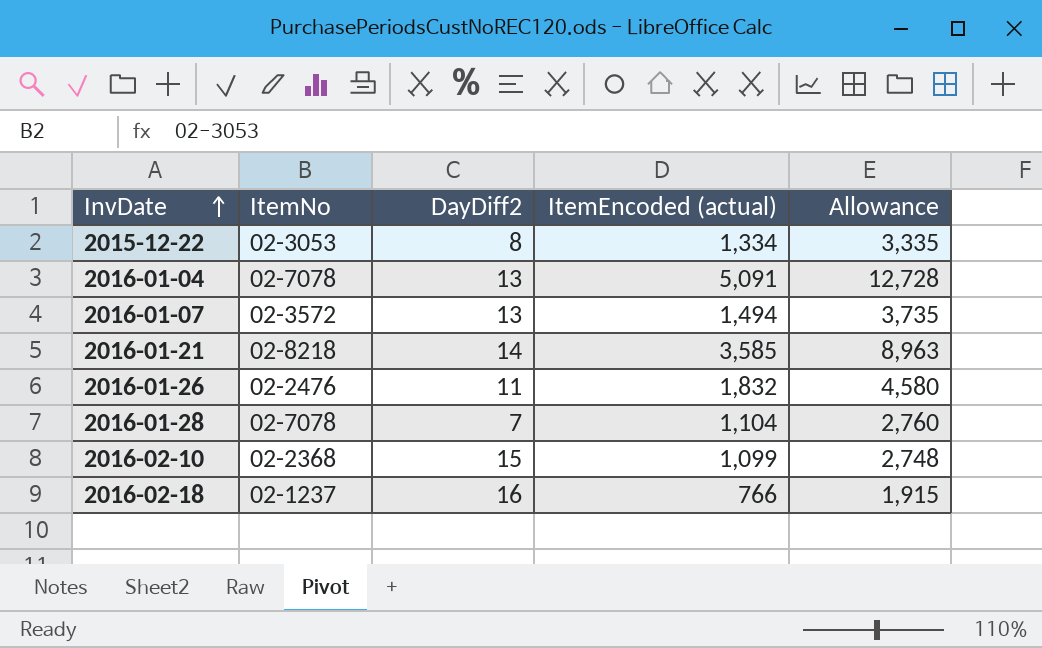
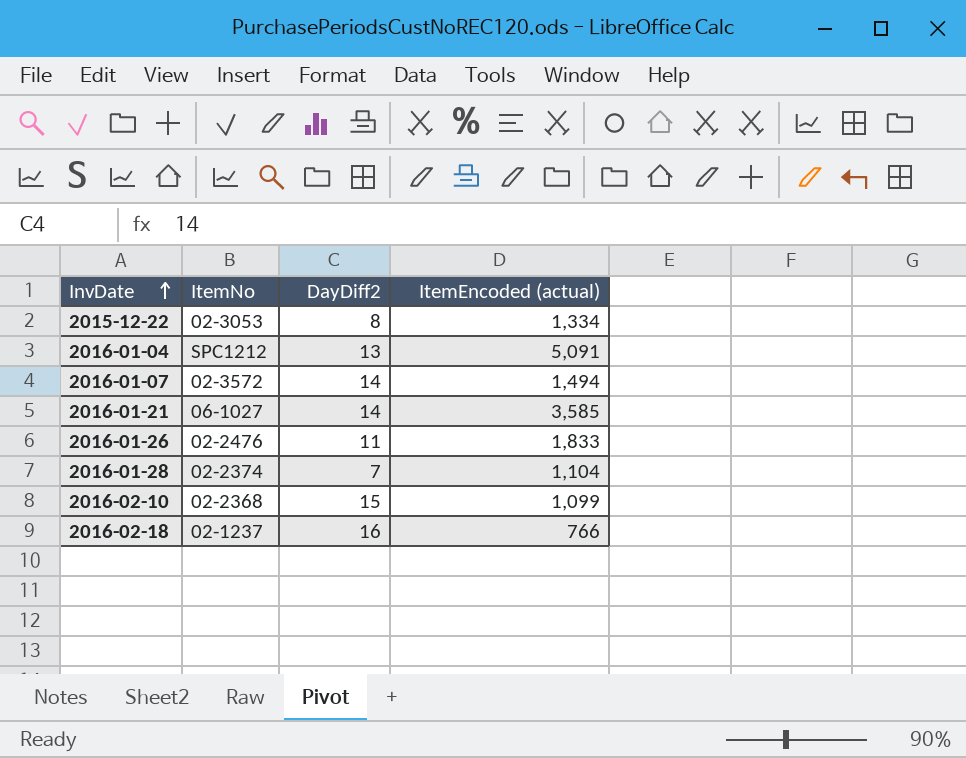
column Allowance | formula: [ItemEncoded (actual)] * 2.5 -> none
2016-01-04 | ItemNo: 02-7078 -> SPC1212
2016-01-07 | DayDiff2: 13 -> 14
2016-01-21 | ItemNo: 02-8218 -> 06-1027
2016-01-26 | ItemEncoded (actual): 1,832 -> 1,833
2016-01-28 | ItemNo: 02-7078 -> 02-2374

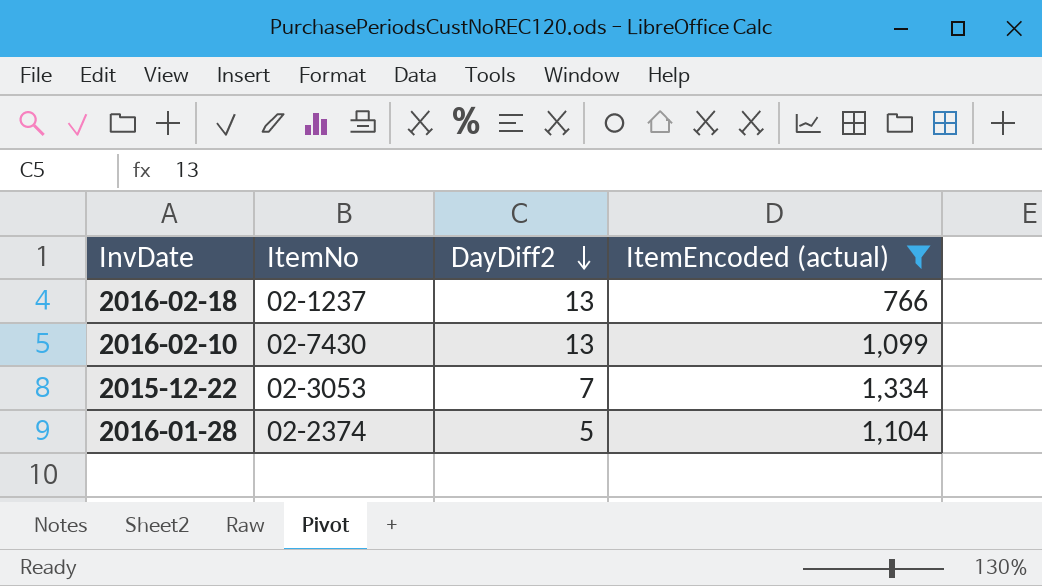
filter: none -> ItemEncoded (actual) <= 1,334
row order: InvDate ascending -> DayDiff2 descending
2016-02-18 | DayDiff2: 16 -> 13
2016-02-10 | ItemNo: 02-2368 -> 02-7430
2016-02-10 | DayDiff2: 15 -> 13
2015-12-22 | DayDiff2: 8 -> 7
2016-01-28 | DayDiff2: 7 -> 5

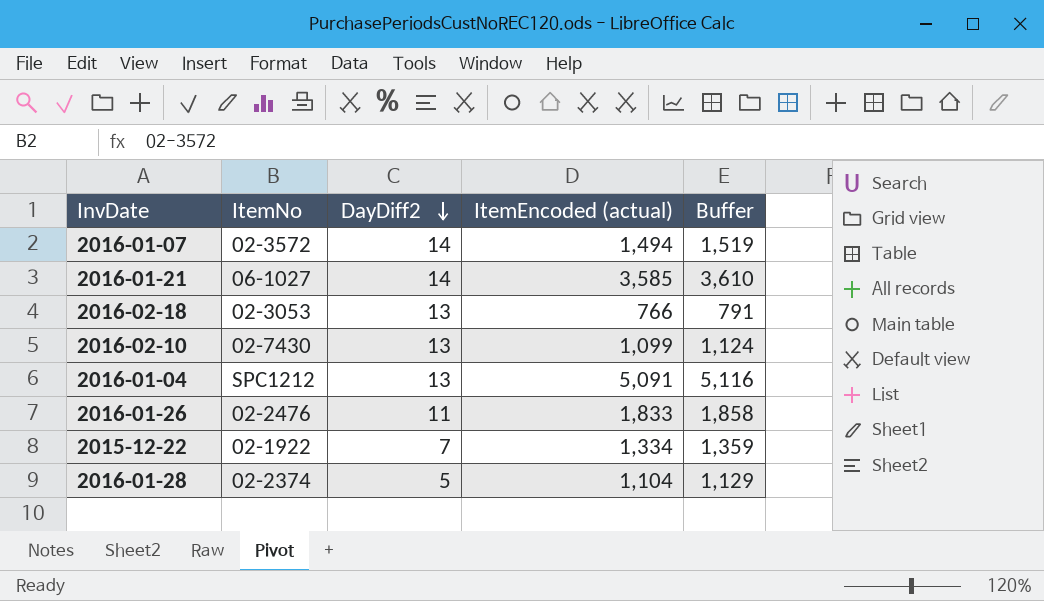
filter: ItemEncoded (actual) <= 1,334 -> none
column Buffer | formula: none -> [ItemEncoded (actual)] + 25
2016-02-18 | ItemNo: 02-1237 -> 02-3053
2015-12-22 | ItemNo: 02-3053 -> 02-1922

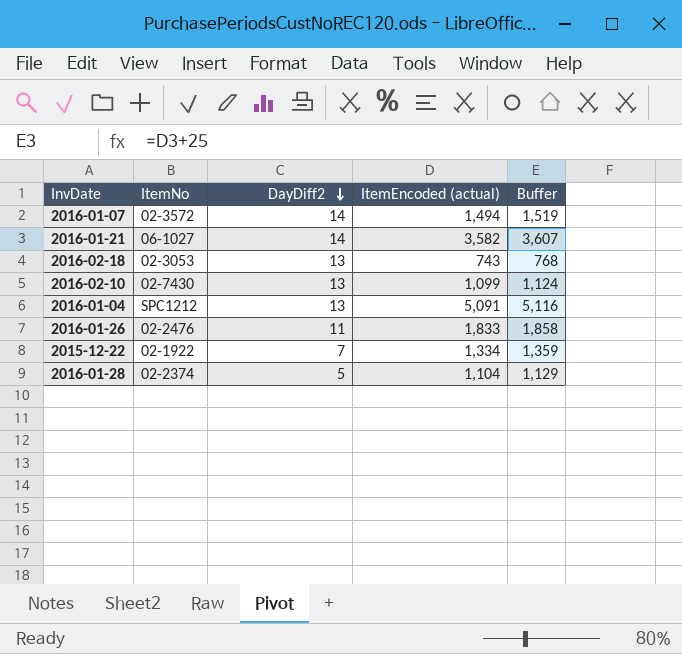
2016-01-21 | ItemEncoded (actual): 3,585 -> 3,582
2016-01-21 | Buffer: 3,610 -> 3,607
2016-02-18 | ItemEncoded (actual): 766 -> 743
2016-02-18 | Buffer: 791 -> 768

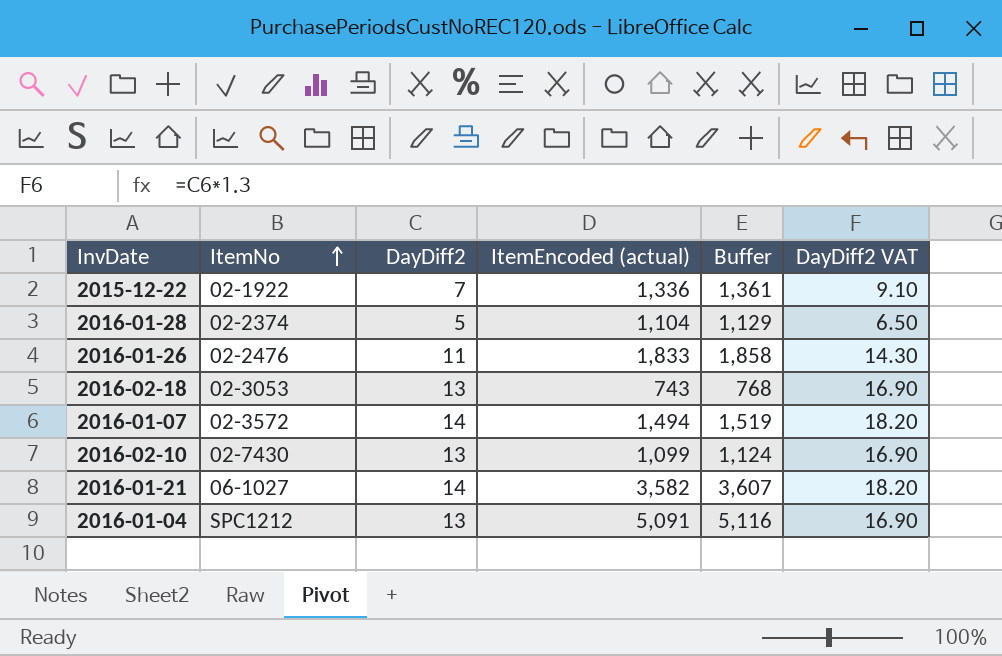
row order: DayDiff2 descending -> ItemNo ascending
column DayDiff2 VAT | formula: none -> [DayDiff2] * 1.3
2015-12-22 | ItemEncoded (actual): 1,334 -> 1,336
2015-12-22 | Buffer: 1,359 -> 1,361

